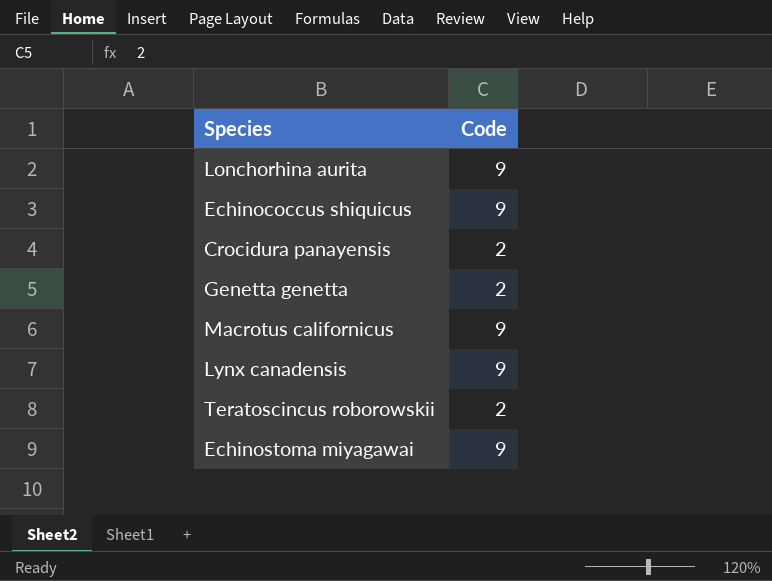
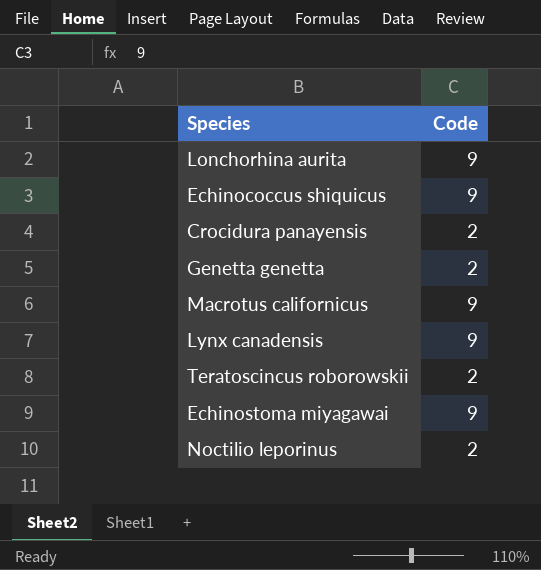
row Noctilio leporinus: none -> 2

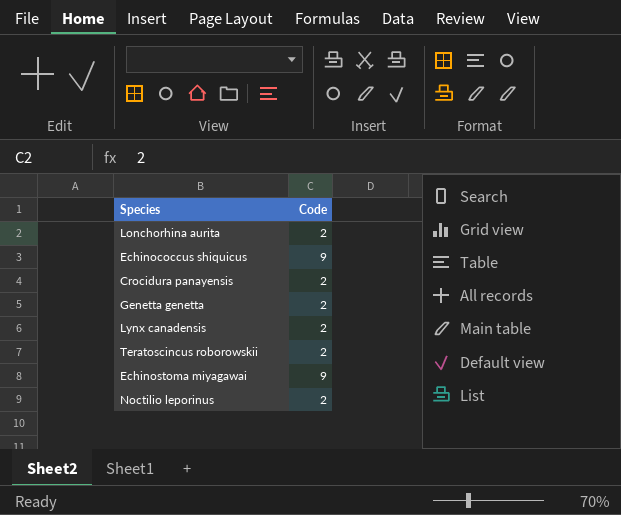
row Macrotus californicus: 9 -> none
Lonchorhina aurita | Code: 9 -> 2
Lynx canadensis | Code: 9 -> 2

